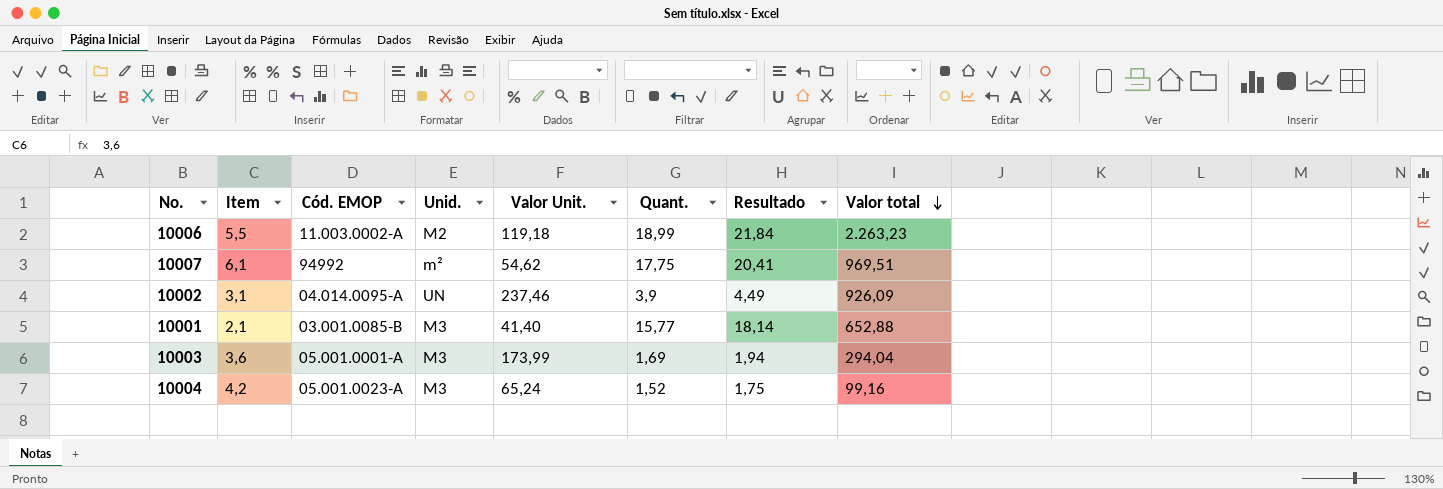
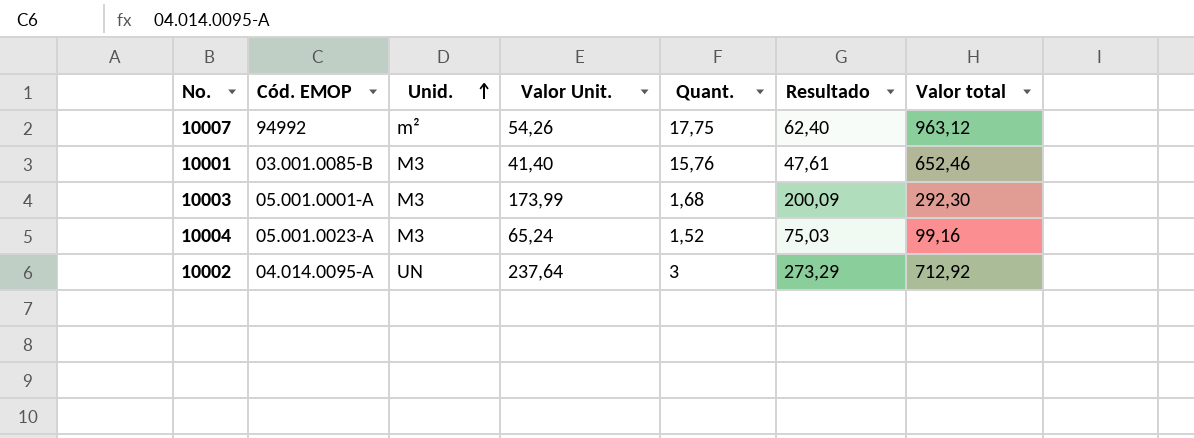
row order: Valor total descending -> Unid. ascending
column Item | position: 2 -> none
column Resultado | formula: [Quant.] * 1,15 -> [Valor Unit.] * 1,15
row 10006: 5,5 | 11.003.0002-A | M2 | 119,18 | 18,99 | 21,84 | 2.263,23 -> none
10007 | Valor Unit.: 54,62 -> 54,26
10007 | Valor total: 969,51 -> 963,12
10001 | Quant.: 15,77 -> 15,76
10001 | Valor total: 652,88 -> 652,46
10003 | Quant.: 1,69 -> 1,68
10003 | Valor total: 294,04 -> 292,30
10002 | Valor Unit.: 237,46 -> 237,64
10002 | Quant.: 3,9 -> 3
10002 | Valor total: 926,09 -> 712,92

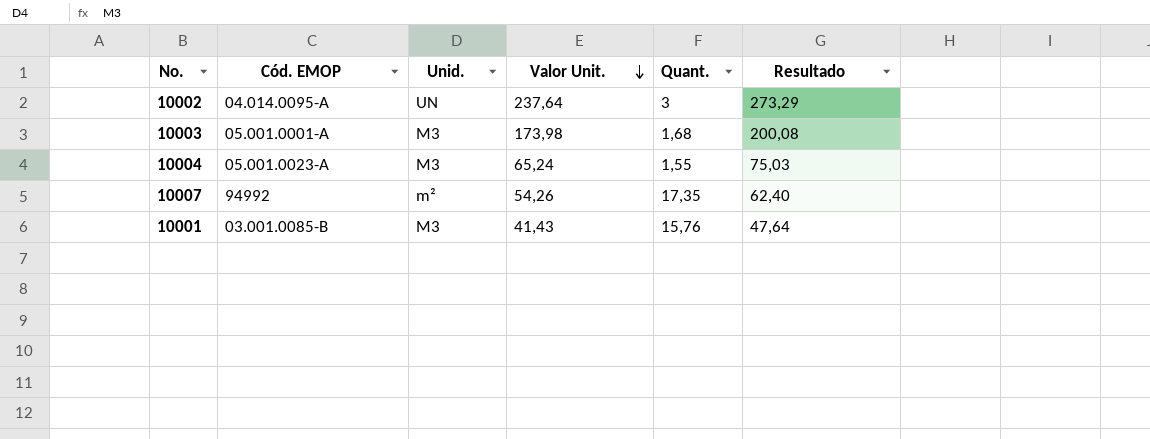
row order: Unid. ascending -> Valor Unit. descending
column Valor total | formula: [Valor Unit.] * [Quant.] -> none
10003 | Valor Unit.: 173,99 -> 173,98
10003 | Resultado: 200,09 -> 200,08
10004 | Quant.: 1,52 -> 1,55
10007 | Quant.: 17,75 -> 17,35
10001 | Valor Unit.: 41,40 -> 41,43
10001 | Resultado: 47,61 -> 47,64

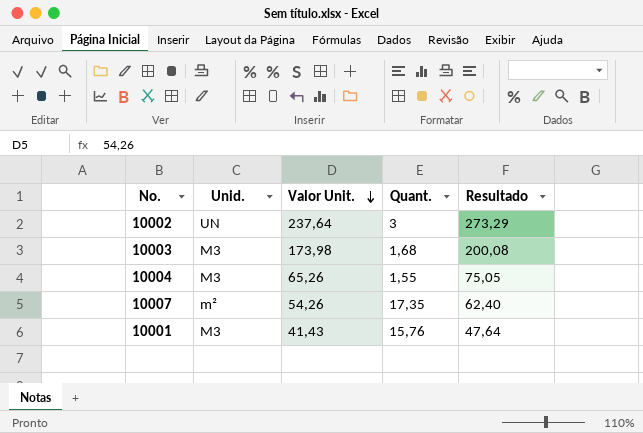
column Cód. EMOP | position: 2 -> none
10004 | Valor Unit.: 65,24 -> 65,26
10004 | Resultado: 75,03 -> 75,05

